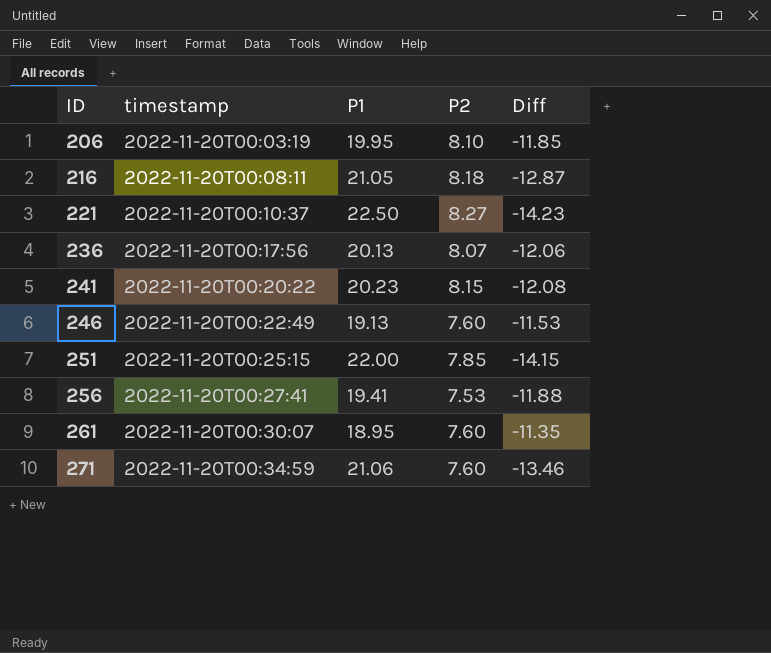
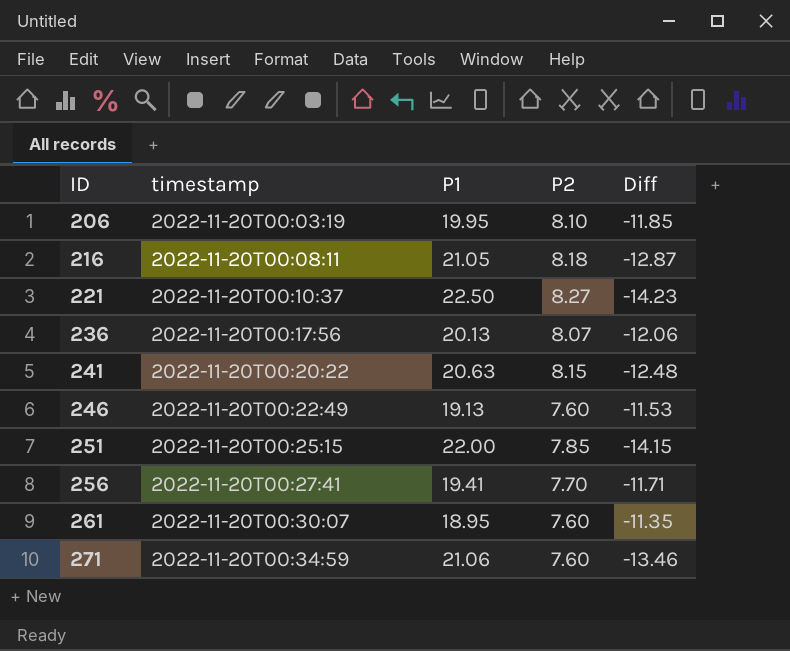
241 | P1: 20.23 -> 20.63
241 | Diff: -12.08 -> -12.48
256 | P2: 7.53 -> 7.70
256 | Diff: -11.88 -> -11.71

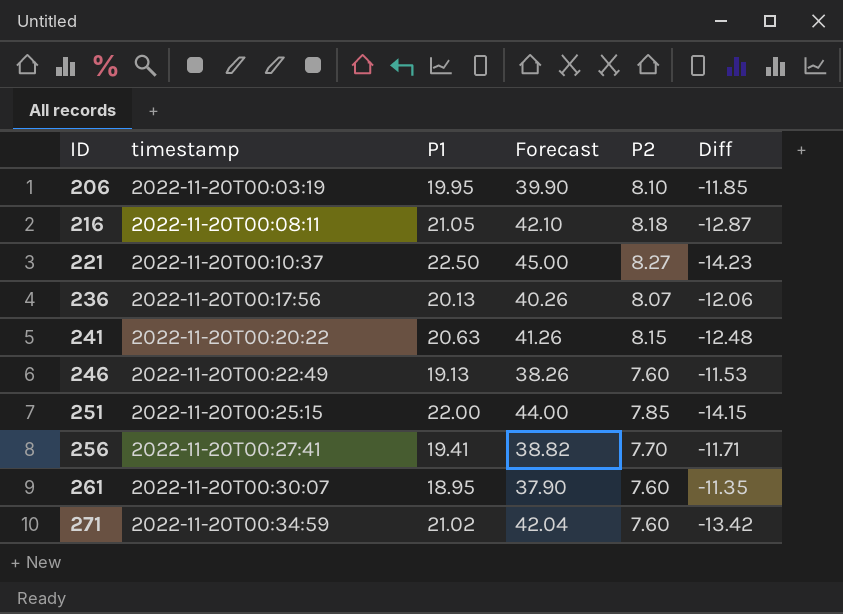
column Forecast | formula: none -> [P1] * 2
271 | P1: 21.06 -> 21.02
271 | Diff: -13.46 -> -13.42

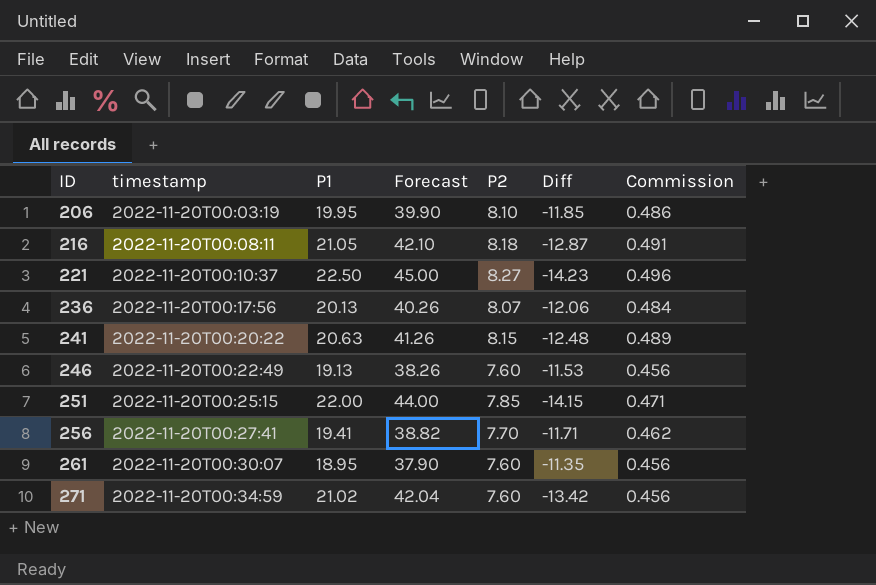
column Commission | formula: none -> [P2] * 0.06

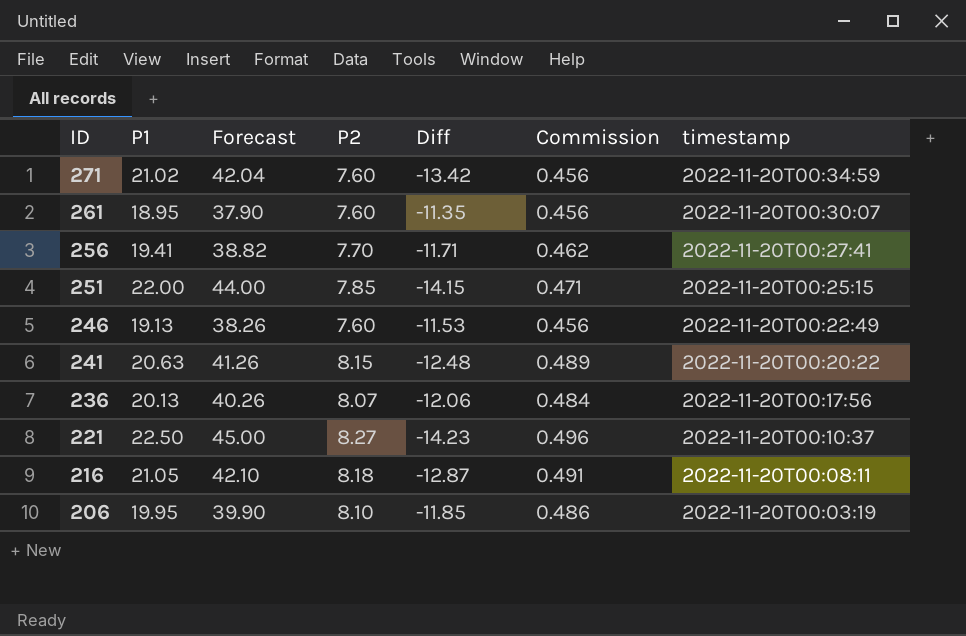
row order: ID ascending -> ID descending
column timestamp | position: 2 -> 7

